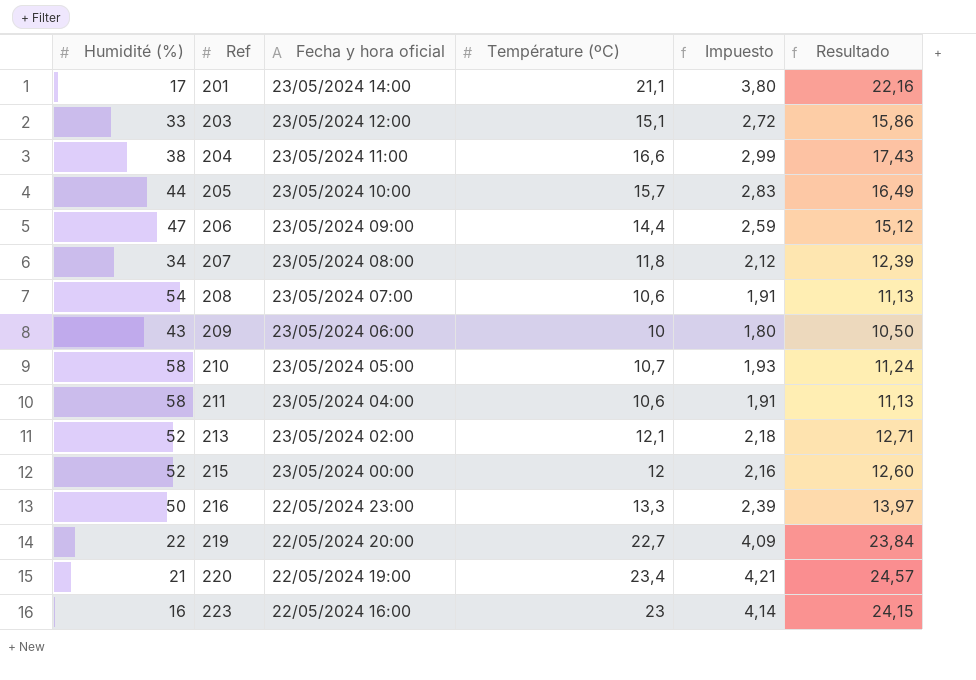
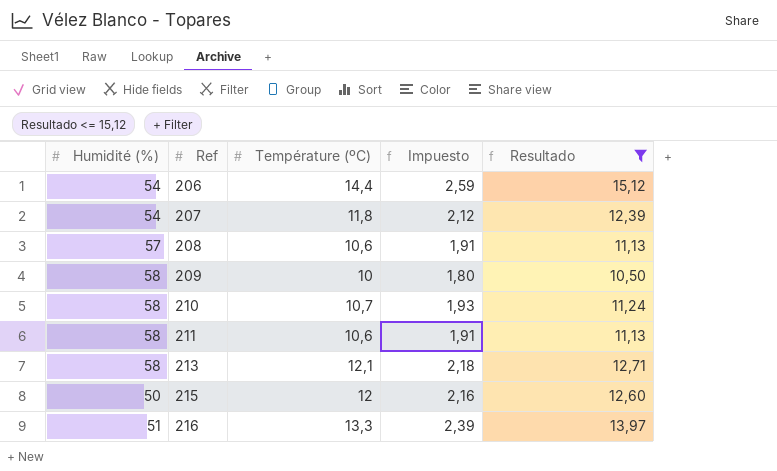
filter: none -> Resultado <= 15,12
column Fecha y hora oficial | position: 3 -> none
206 | Humidité (%): 47 -> 54
207 | Humidité (%): 34 -> 54
208 | Humidité (%): 54 -> 57
209 | Humidité (%): 43 -> 58
213 | Humidité (%): 52 -> 58
215 | Humidité (%): 52 -> 50
216 | Humidité (%): 50 -> 51

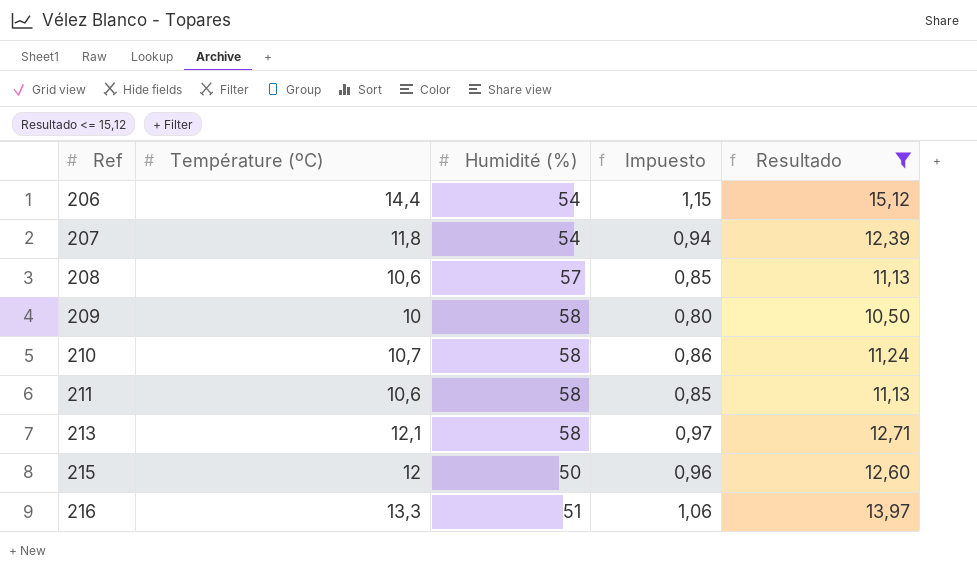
column Humidité (%) | position: 1 -> 3
column Impuesto | formula: [Température (ºC)] * 0,18 -> [Température (ºC)] * 0,08

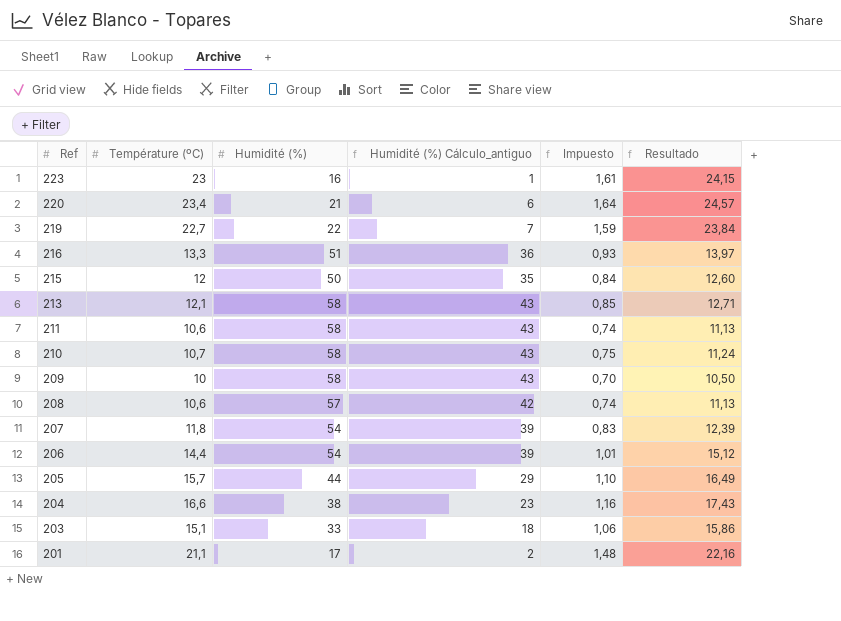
filter: Resultado <= 15,12 -> none
row order: Ref ascending -> Ref descending
column Humidité (%) Cálculo_antiguo | formula: none -> [Humidité (%)] - 15
column Impuesto | formula: [Température (ºC)] * 0,08 -> [Température (ºC)] * 0,07

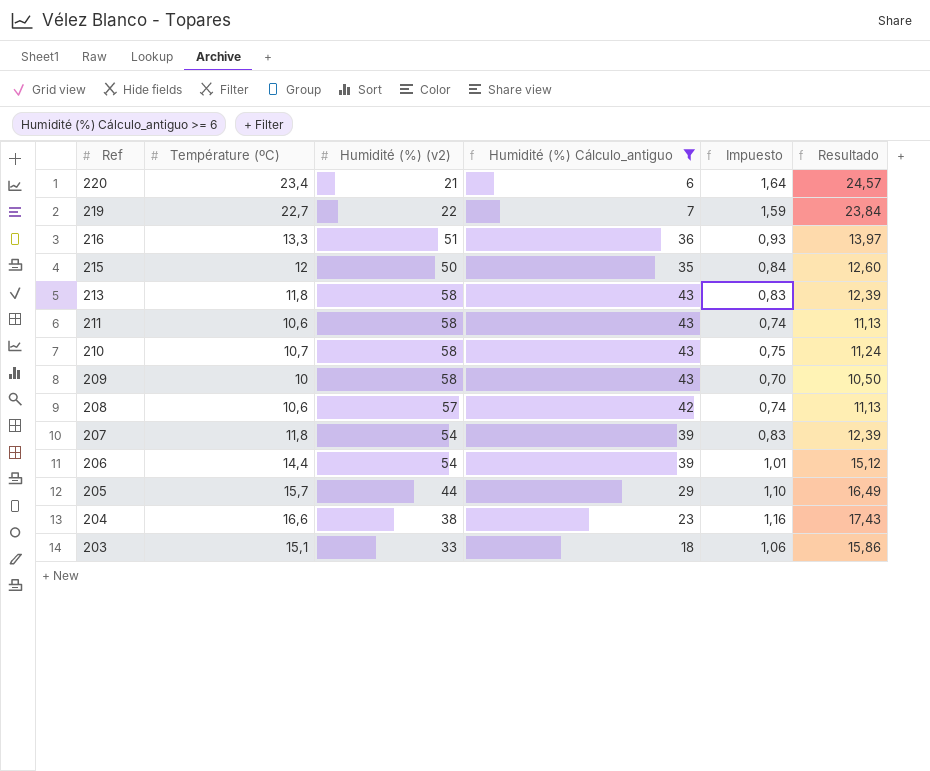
filter: none -> Humidité (%) Cálculo_antiguo >= 6
column name: Humidité (%) -> Humidité (%) (v2)
213 | Température (ºC): 12,1 -> 11,8
213 | Impuesto: 0,85 -> 0,83
213 | Resultado: 12,71 -> 12,39

